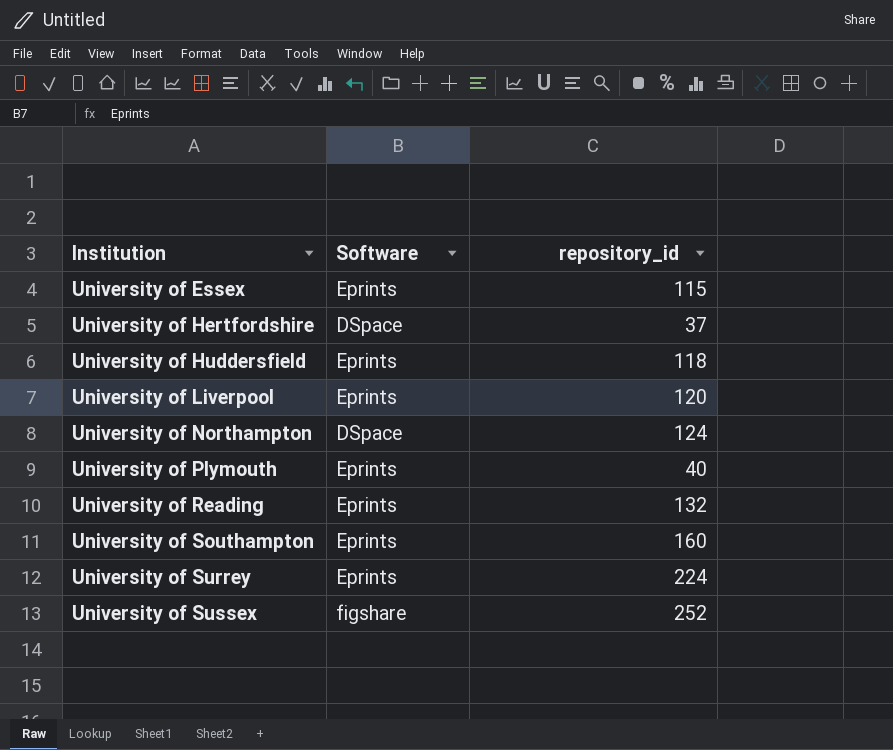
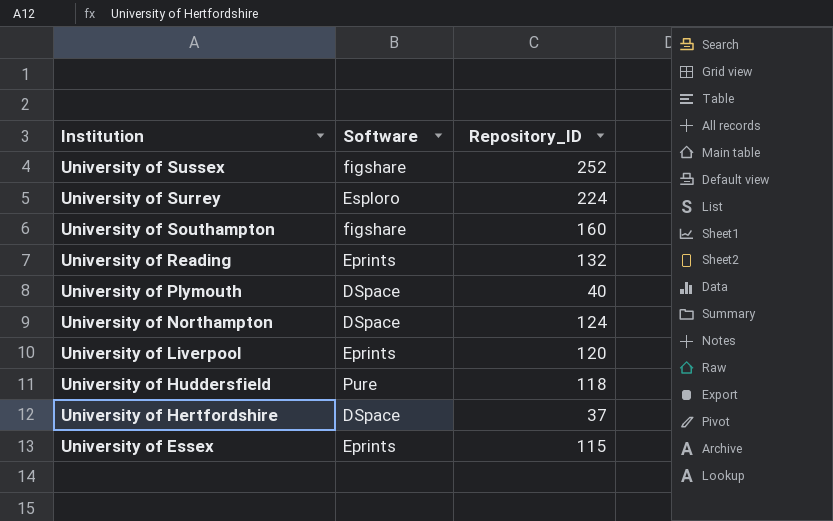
row order: Institution ascending -> Institution descending
column name: repository_id -> Repository_ID
University of Surrey | Software: Eprints -> Esploro
University of Southampton | Software: Eprints -> figshare
University of Plymouth | Software: Eprints -> DSpace
University of Huddersfield | Software: Eprints -> Pure

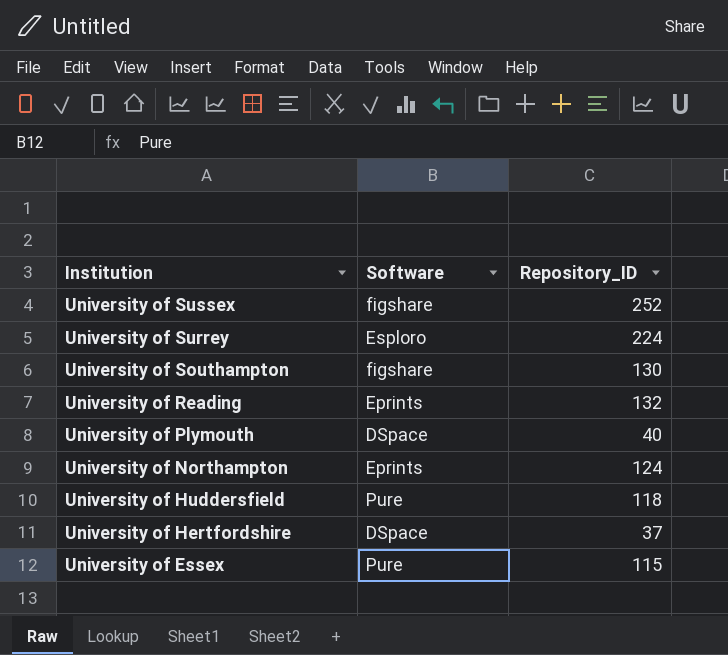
row University of Liverpool: Eprints | 120 -> none
University of Southampton | Repository_ID: 160 -> 130
University of Northampton | Software: DSpace -> Eprints
University of Essex | Software: Eprints -> Pure

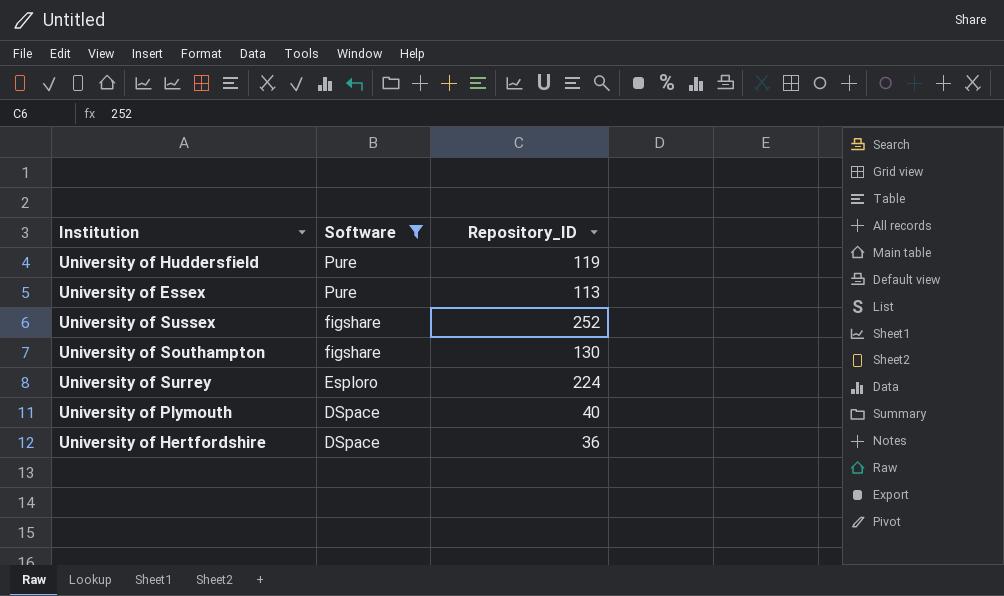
filter: none -> Software != Eprints
row order: Institution descending -> Software descending
University of Huddersfield | Repository_ID: 118 -> 119
University of Essex | Repository_ID: 115 -> 113
University of Hertfordshire | Repository_ID: 37 -> 36

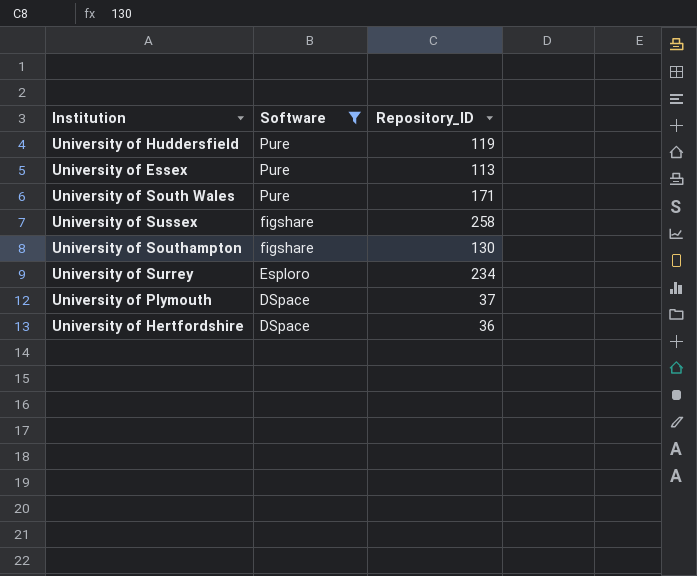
row University of South Wales: none -> Pure | 171
University of Sussex | Repository_ID: 252 -> 258
University of Surrey | Repository_ID: 224 -> 234
University of Plymouth | Repository_ID: 40 -> 37

